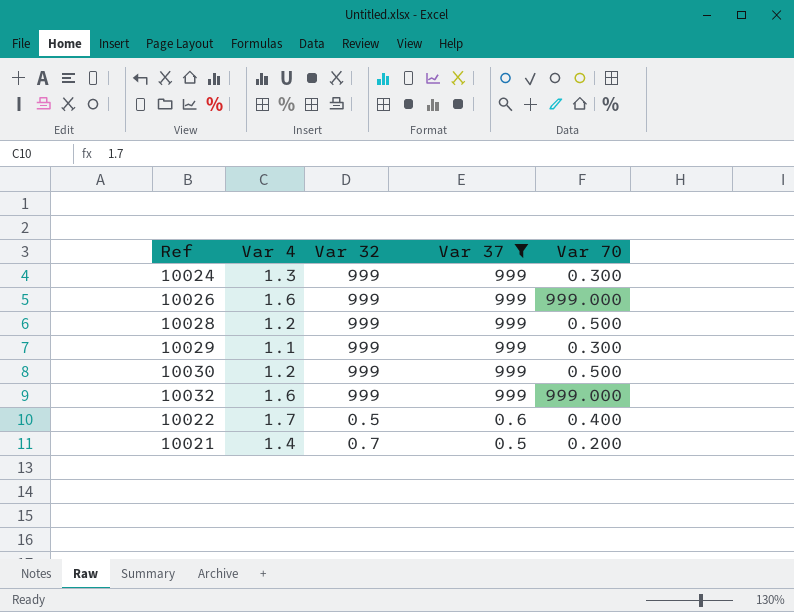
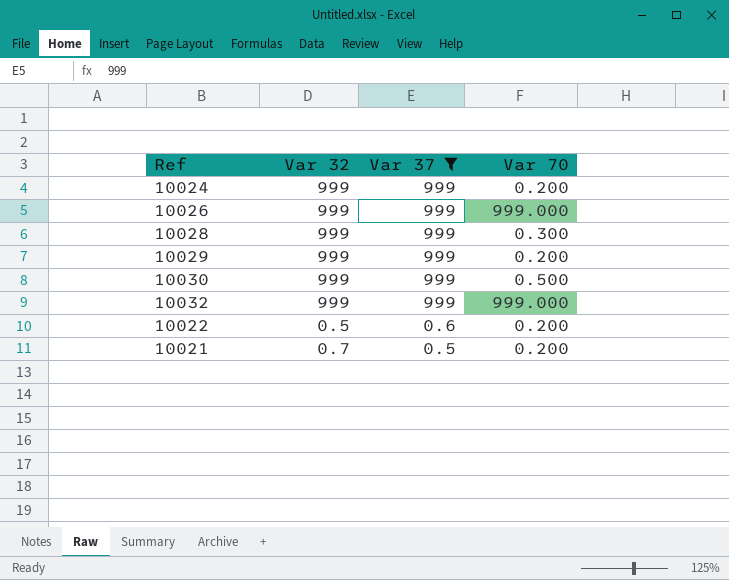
column Var 4 | position: 2 -> none
10024 | Var 70: 0.300 -> 0.200
10028 | Var 70: 0.500 -> 0.300
10029 | Var 70: 0.300 -> 0.200
10022 | Var 70: 0.400 -> 0.200

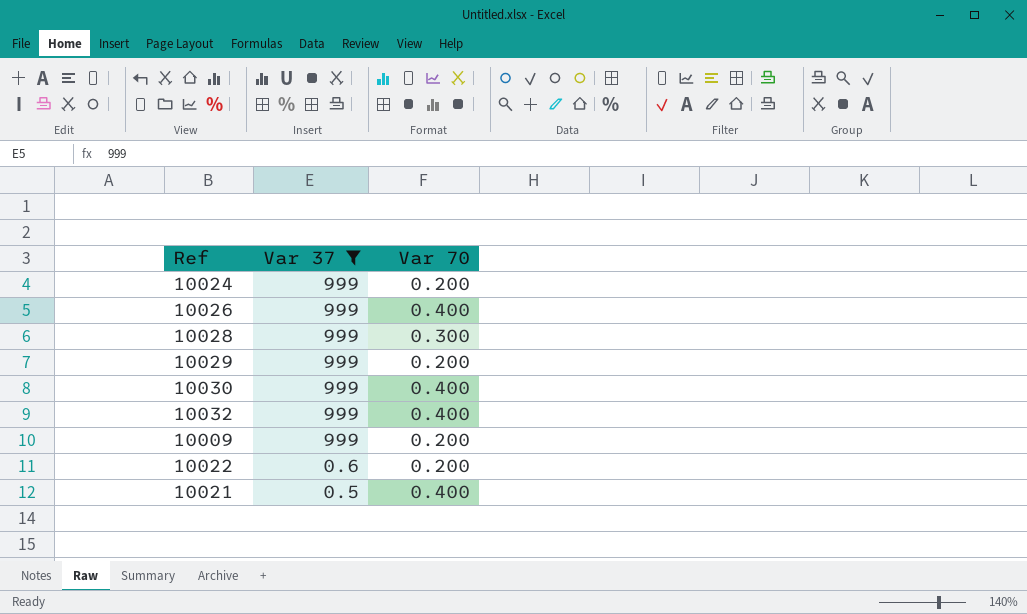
column Var 32 | position: 2 -> none
10026 | Var 70: 999.000 -> 0.400
10030 | Var 70: 0.500 -> 0.400
10032 | Var 70: 999.000 -> 0.400
row 10009: none -> 999 | 0.200
10021 | Var 70: 0.200 -> 0.400

